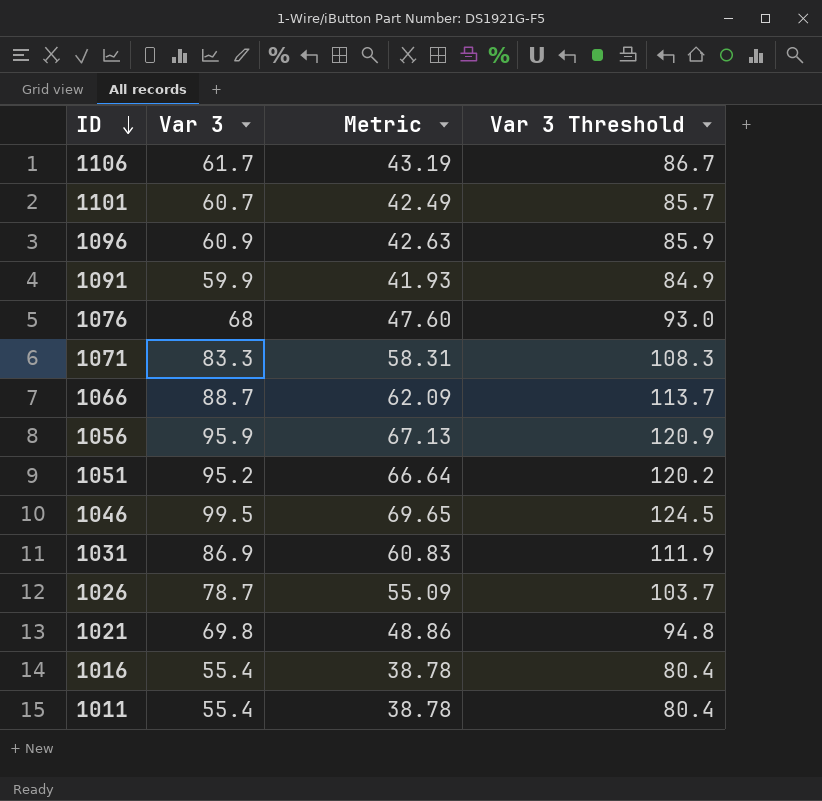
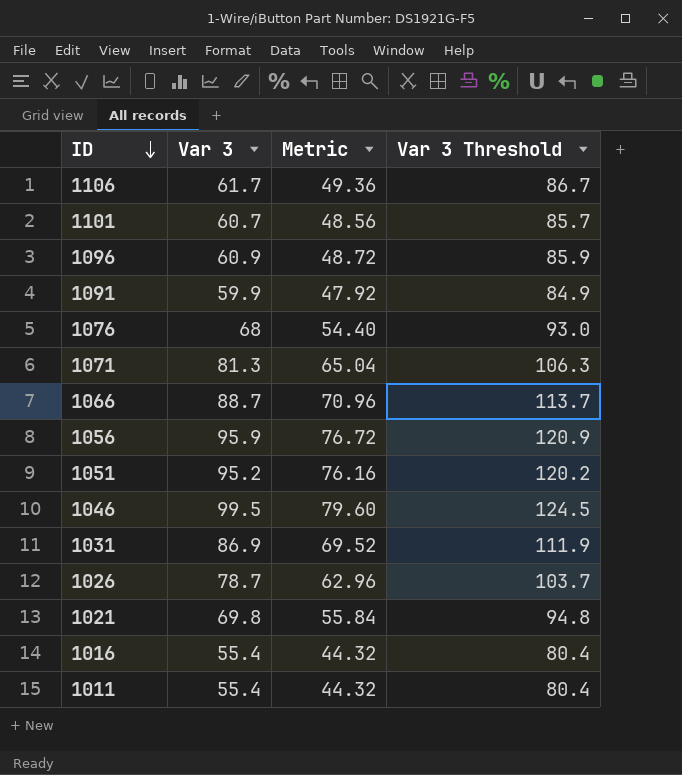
column Metric | formula: [Var 3] * 0.7 -> [Var 3] * 0.8
1071 | Var 3: 83.3 -> 81.3
1071 | Var 3 Threshold: 108.3 -> 106.3

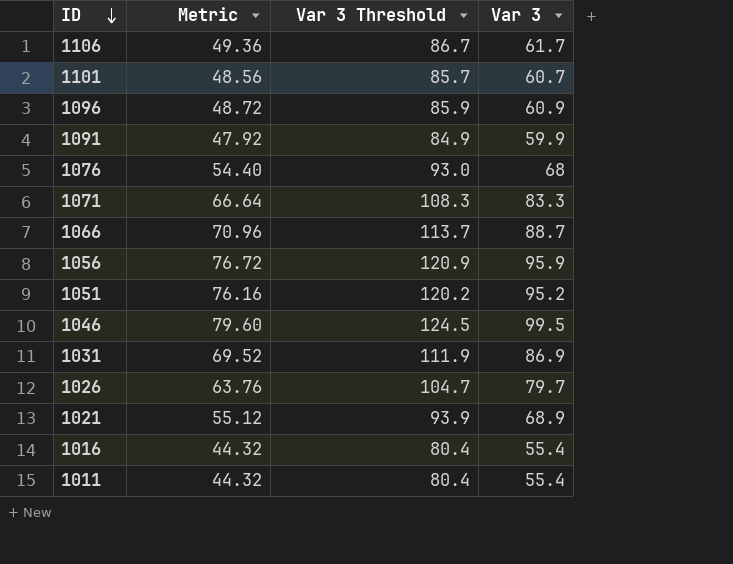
column Var 3 | position: 2 -> 4
1071 | Metric: 65.04 -> 66.64
1071 | Var 3 Threshold: 106.3 -> 108.3
1071 | Var 3: 81.3 -> 83.3
1026 | Metric: 62.96 -> 63.76
1026 | Var 3 Threshold: 103.7 -> 104.7
1026 | Var 3: 78.7 -> 79.7
1021 | Metric: 55.84 -> 55.12
1021 | Var 3 Threshold: 94.8 -> 93.9
1021 | Var 3: 69.8 -> 68.9

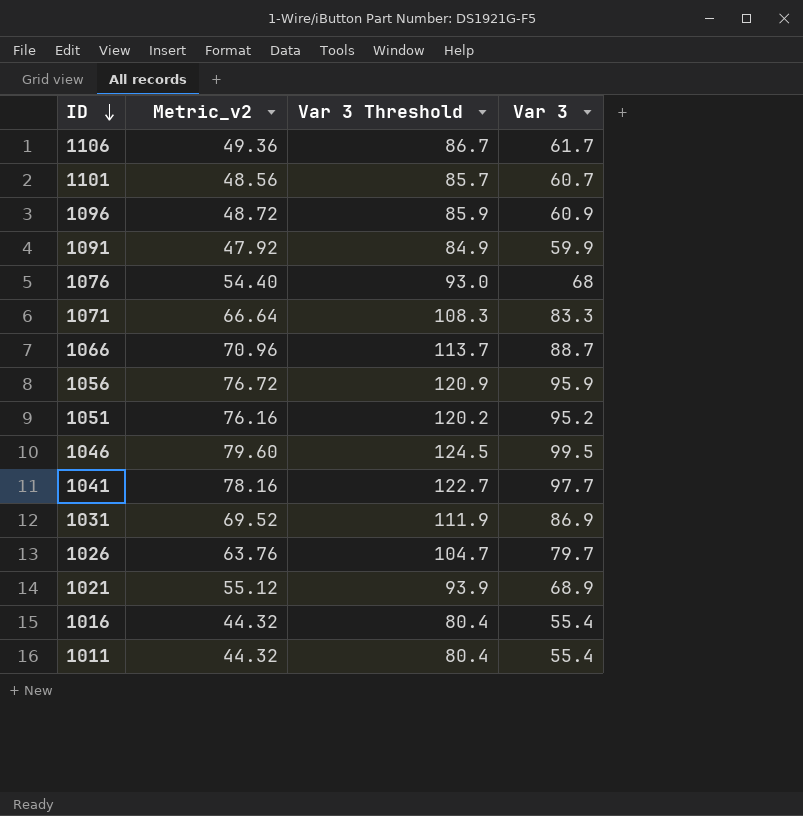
column name: Metric -> Metric_v2
row 1041: none -> 78.16 | 122.7 | 97.7

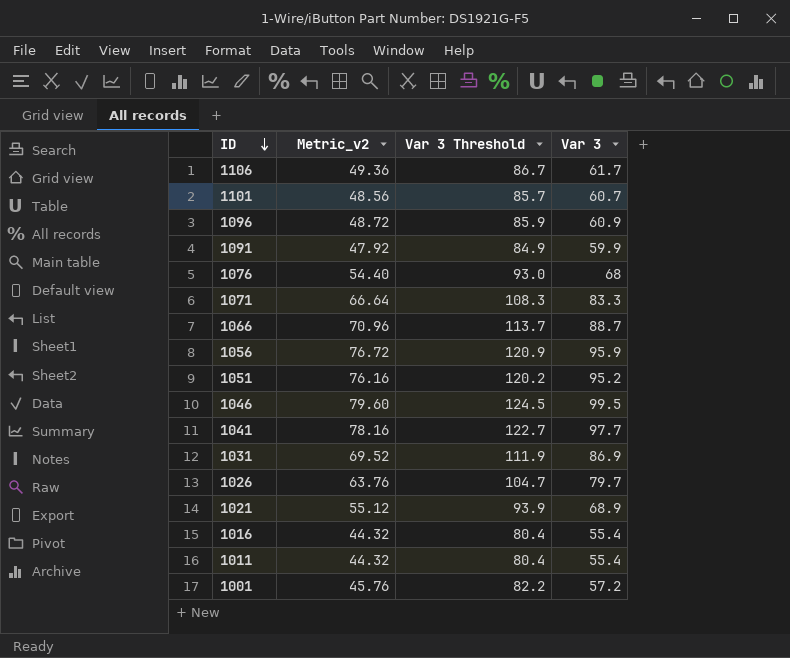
row 1001: none -> 45.76 | 82.2 | 57.2

